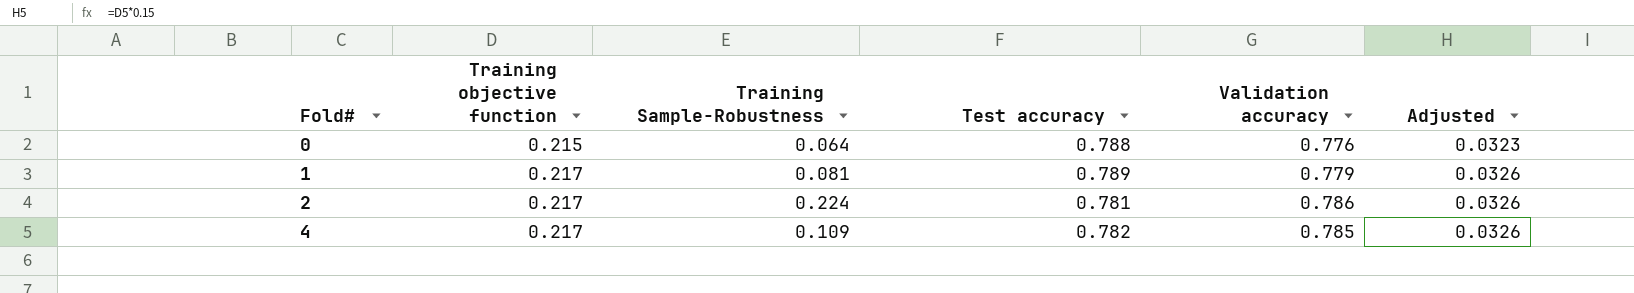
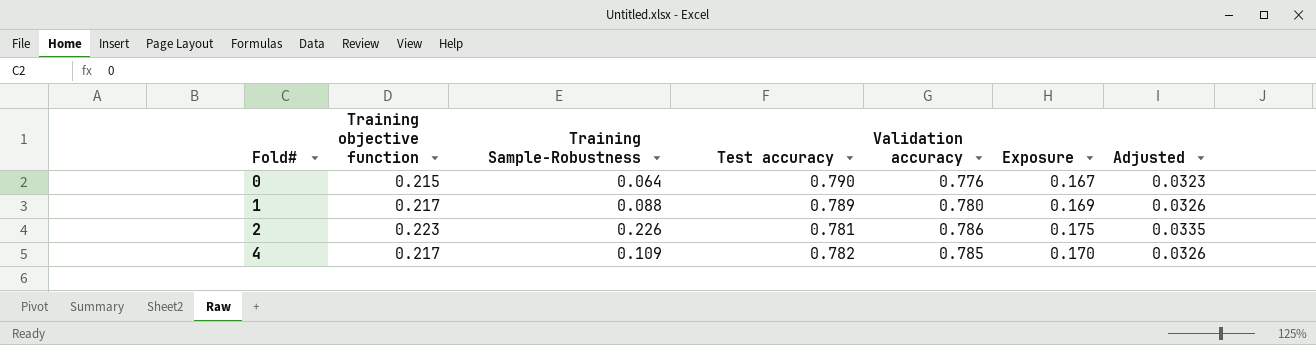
column Exposure | formula: none -> [Training objective function] * [Validation accuracy]
0 | Test accuracy: 0.788 -> 0.790
1 | Training Sample-Robustness: 0.081 -> 0.088
1 | Validation accuracy: 0.779 -> 0.780
2 | Training objective function: 0.217 -> 0.223
2 | Training Sample-Robustness: 0.224 -> 0.226
2 | Adjusted: 0.0326 -> 0.0335

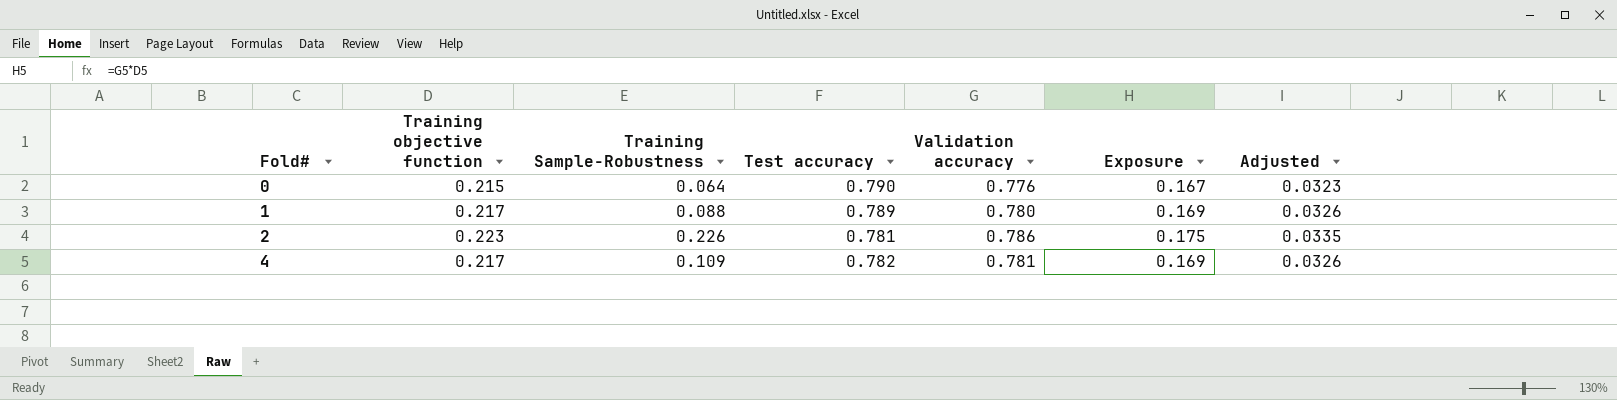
4 | Validation accuracy: 0.785 -> 0.781
4 | Exposure: 0.170 -> 0.169

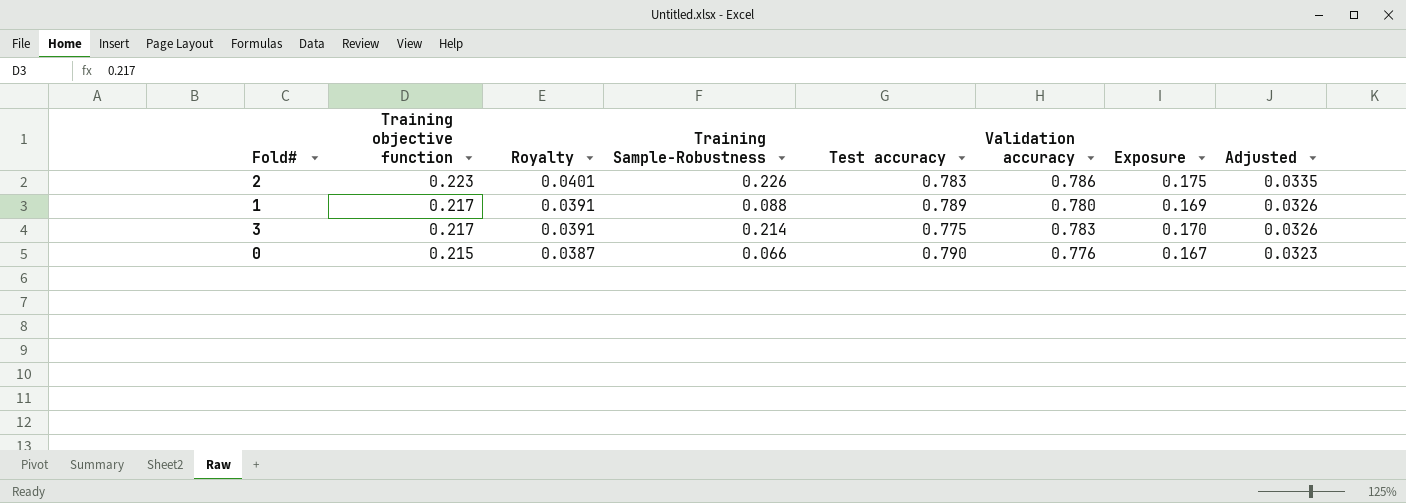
row order: Fold# ascending -> Training objective function descending
column Royalty | formula: none -> [Training objective function] * 0.18
row 4: 0.217 | 0.109 | 0.782 | 0.781 | 0.169 | 0.0326 -> none
2 | Test accuracy: 0.781 -> 0.783
row 3: none -> 0.217 | 0.0391 | 0.214 | 0.775 | 0.783 | 0.170 | 0.0326
0 | Training Sample-Robustness: 0.064 -> 0.066

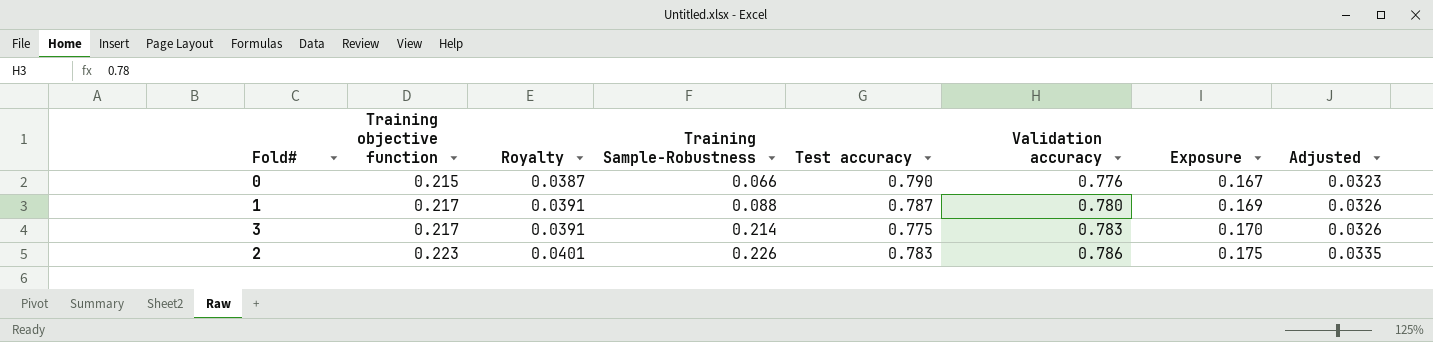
row order: Training objective function descending -> Training objective function ascending
1 | Test accuracy: 0.789 -> 0.787

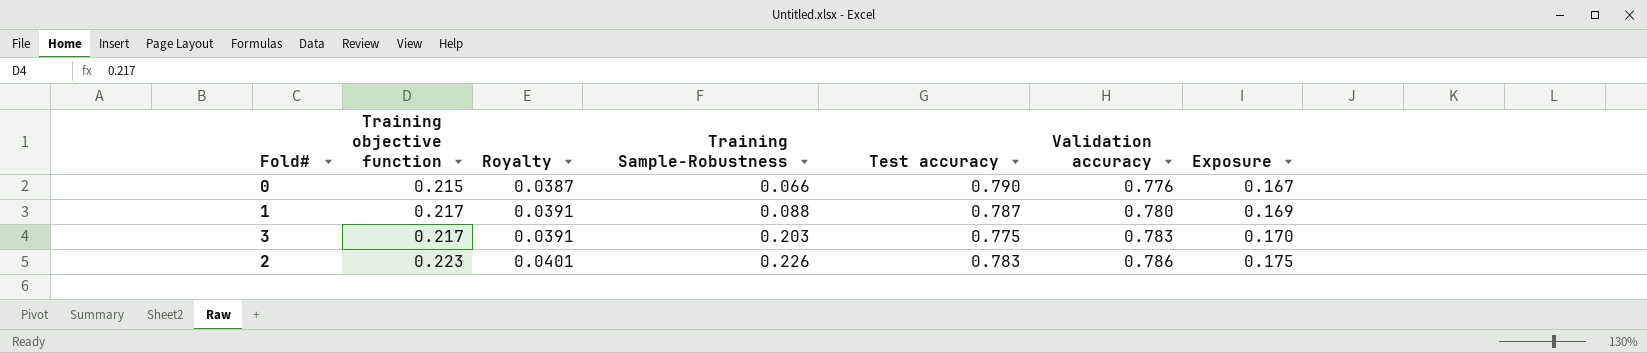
column Adjusted | formula: [Training objective function] * 0.15 -> none
3 | Training Sample-Robustness: 0.214 -> 0.203

